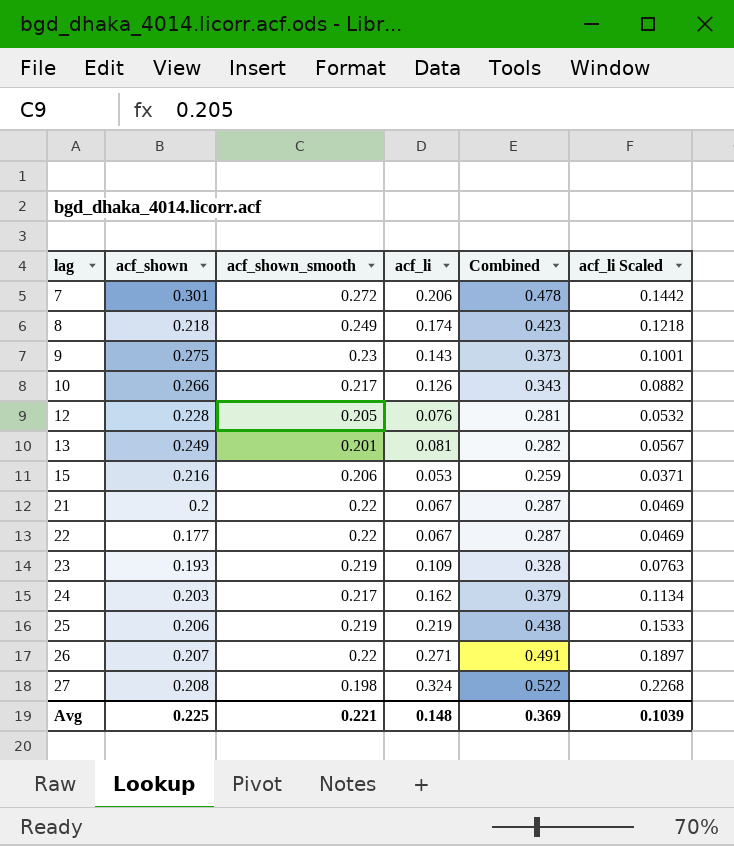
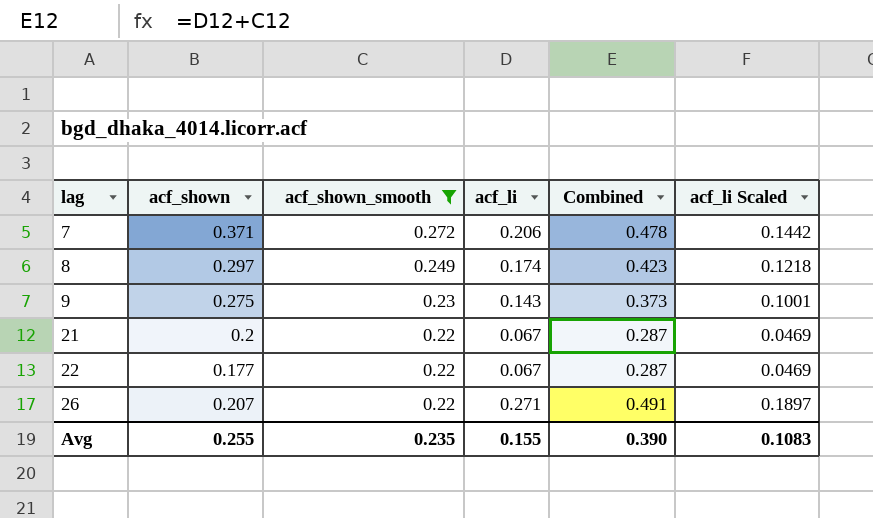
filter: none -> acf_shown_smooth >= 0.22
7 | acf_shown: 0.301 -> 0.371
8 | acf_shown: 0.218 -> 0.297
Avg | acf_shown: 0.225 -> 0.255
Avg | acf_shown_smooth: 0.221 -> 0.235
Avg | acf_li: 0.148 -> 0.155
Avg | Combined: 0.369 -> 0.390
Avg | acf_li Scaled: 0.1039 -> 0.1083

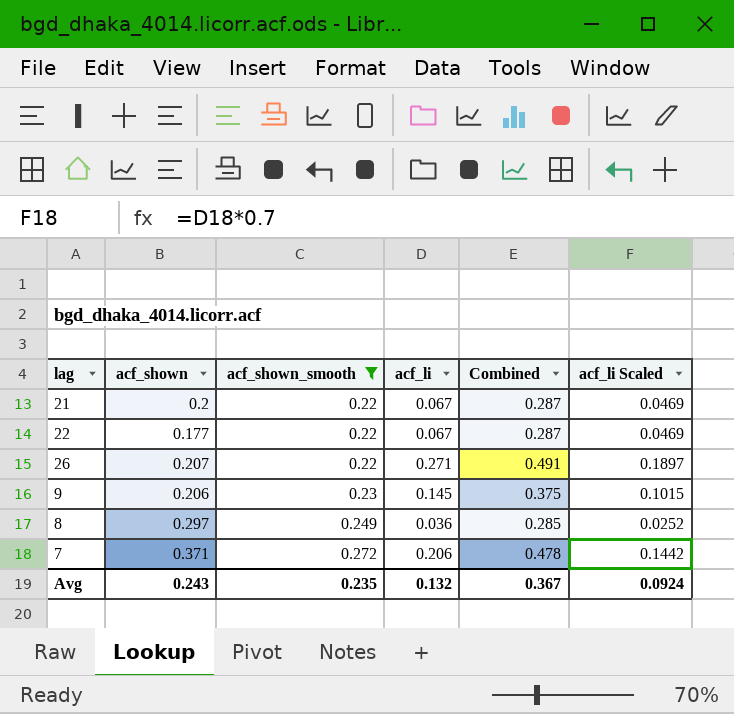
row order: lag ascending -> acf_shown_smooth ascending
9 | acf_shown: 0.275 -> 0.206
9 | acf_li: 0.143 -> 0.145
9 | Combined: 0.373 -> 0.375
9 | acf_li Scaled: 0.1001 -> 0.1015
8 | acf_li: 0.174 -> 0.036
8 | Combined: 0.423 -> 0.285
8 | acf_li Scaled: 0.1218 -> 0.0252
Avg | acf_shown: 0.255 -> 0.243
Avg | acf_li: 0.155 -> 0.132
Avg | Combined: 0.390 -> 0.367
Avg | acf_li Scaled: 0.1083 -> 0.0924

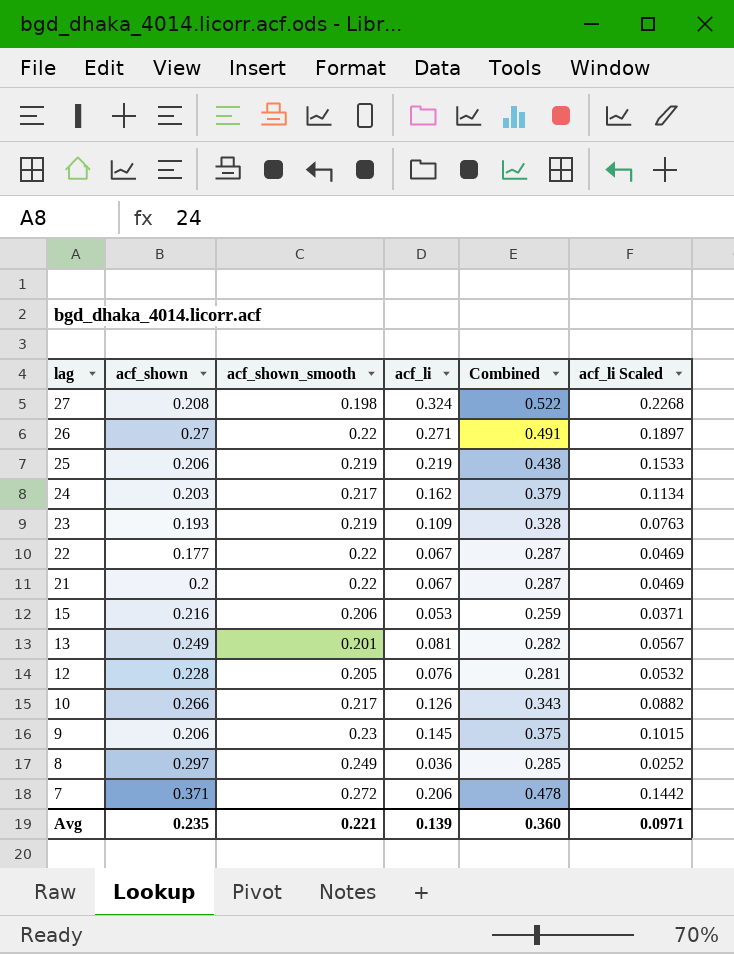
filter: acf_shown_smooth >= 0.22 -> none
row order: acf_shown_smooth ascending -> lag descending
26 | acf_shown: 0.207 -> 0.27
Avg | acf_shown: 0.243 -> 0.235
Avg | acf_shown_smooth: 0.235 -> 0.221
Avg | acf_li: 0.132 -> 0.139
Avg | Combined: 0.367 -> 0.360
Avg | acf_li Scaled: 0.0924 -> 0.0971

